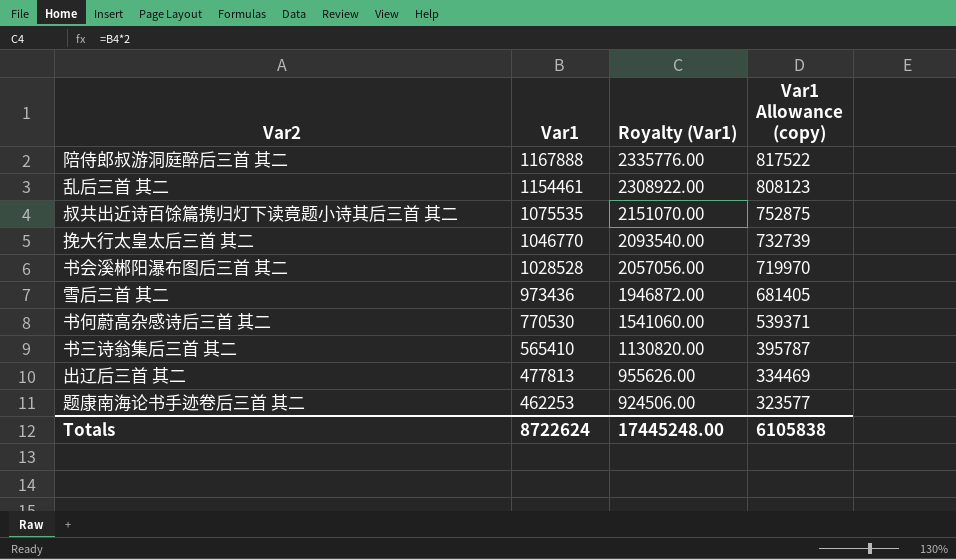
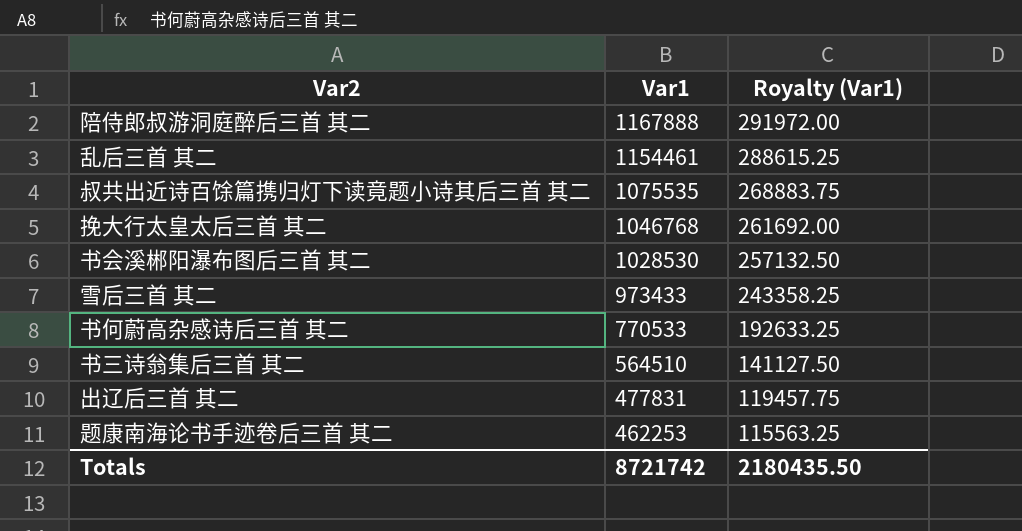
column Var1 Allowance (copy) | formula: [Var1] * 0.7 -> none
column Royalty (Var1) | formula: [Var1] * 2 -> [Var1] * 0.25
挽大行太皇太后三首 其二 | Var1: 1046770 -> 1046768
书会溪郴阳瀑布图后三首 其二 | Var1: 1028528 -> 1028530
雪后三首 其二 | Var1: 973436 -> 973433
书何蔚高杂感诗后三首 其二 | Var1: 770530 -> 770533
书三诗翁集后三首 其二 | Var1: 565410 -> 564510
出辽后三首 其二 | Var1: 477813 -> 477831
Totals | Var1: 8722624 -> 8721742
Totals | Royalty (Var1): 17445248.00 -> 2180435.50

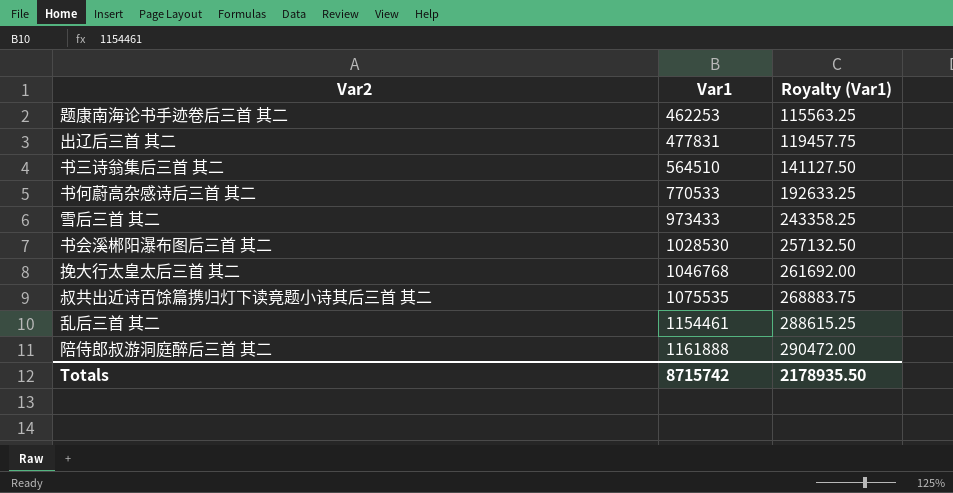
row order: Var1 descending -> Var1 ascending
陪侍郎叔游洞庭醉后三首 其二 | Var1: 1167888 -> 1161888
陪侍郎叔游洞庭醉后三首 其二 | Royalty (Var1): 291972.00 -> 290472.00
Totals | Var1: 8721742 -> 8715742
Totals | Royalty (Var1): 2180435.50 -> 2178935.50

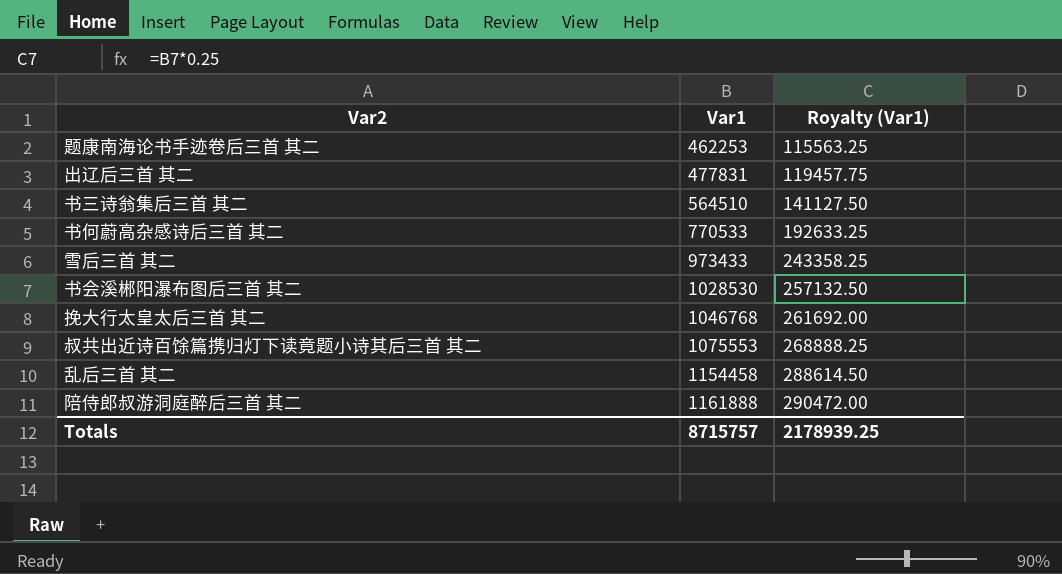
叔共出近诗百馀篇携归灯下读竟题小诗其后三首 其二 | Var1: 1075535 -> 1075553
叔共出近诗百馀篇携归灯下读竟题小诗其后三首 其二 | Royalty (Var1): 268883.75 -> 268888.25
乱后三首 其二 | Var1: 1154461 -> 1154458
乱后三首 其二 | Royalty (Var1): 288615.25 -> 288614.50
Totals | Var1: 8715742 -> 8715757
Totals | Royalty (Var1): 2178935.50 -> 2178939.25

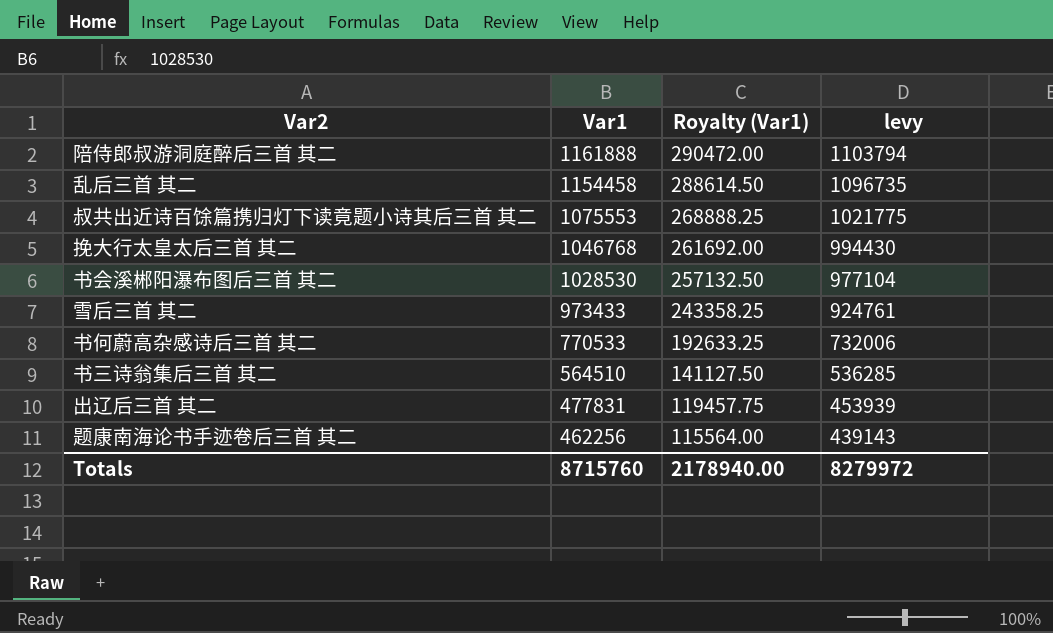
row order: Var1 ascending -> Var1 descending
column levy | formula: none -> [Var1] * 0.95
题康南海论书手迹卷后三首 其二 | Var1: 462253 -> 462256
题康南海论书手迹卷后三首 其二 | Royalty (Var1): 115563.25 -> 115564.00
Totals | Var1: 8715757 -> 8715760
Totals | Royalty (Var1): 2178939.25 -> 2178940.00

